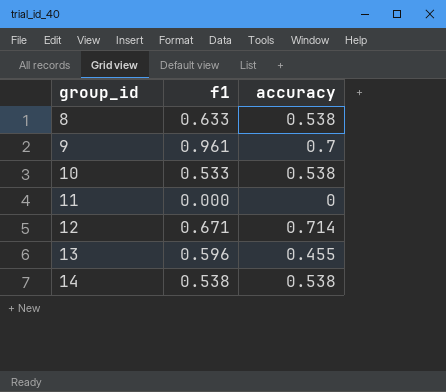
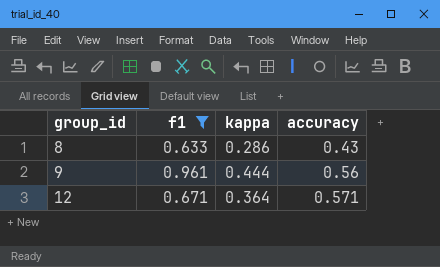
filter: none -> f1 >= 0.633
column kappa | position: none -> 3
8 | accuracy: 0.538 -> 0.43
9 | accuracy: 0.7 -> 0.56
12 | accuracy: 0.714 -> 0.571

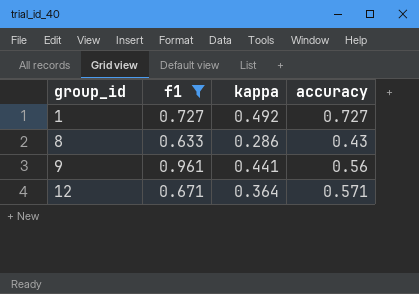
row 1: none -> 0.727 | 0.492 | 0.727
9 | kappa: 0.444 -> 0.441

